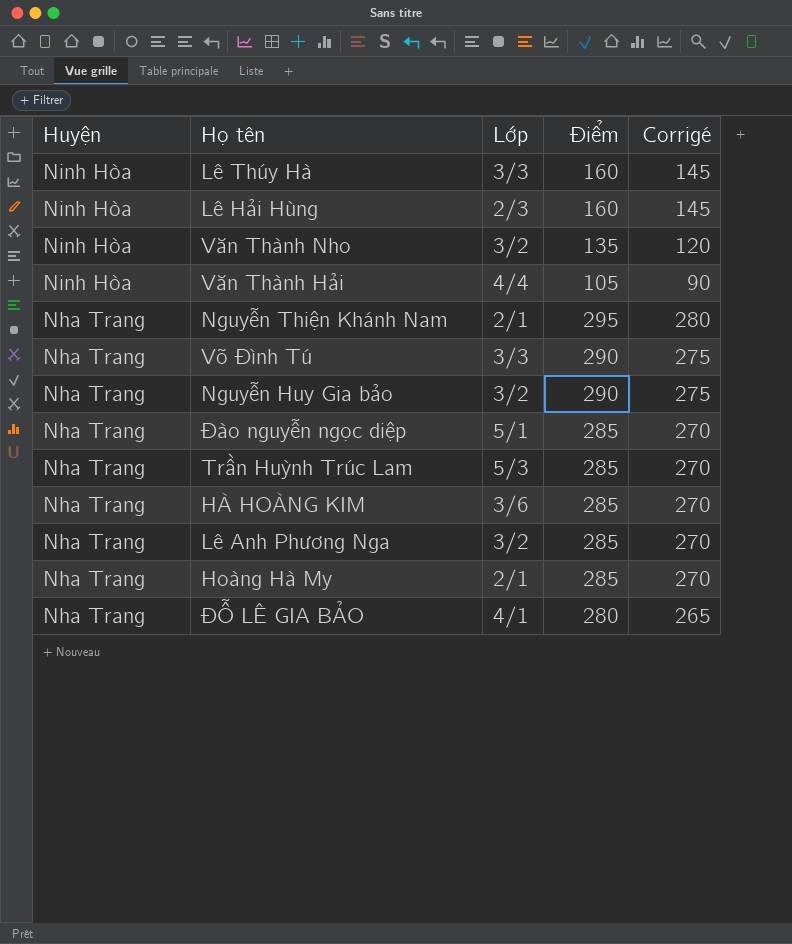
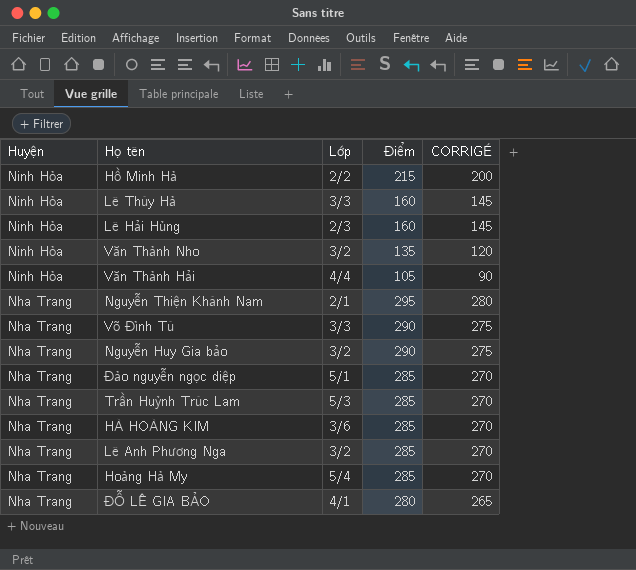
column name: Corrigé -> CORRIGÉ
row Hồ Minh Hà: none -> Ninh Hòa | 2/2 | 215 | 200
Hoàng Hà My | Lớp: 2/1 -> 5/4

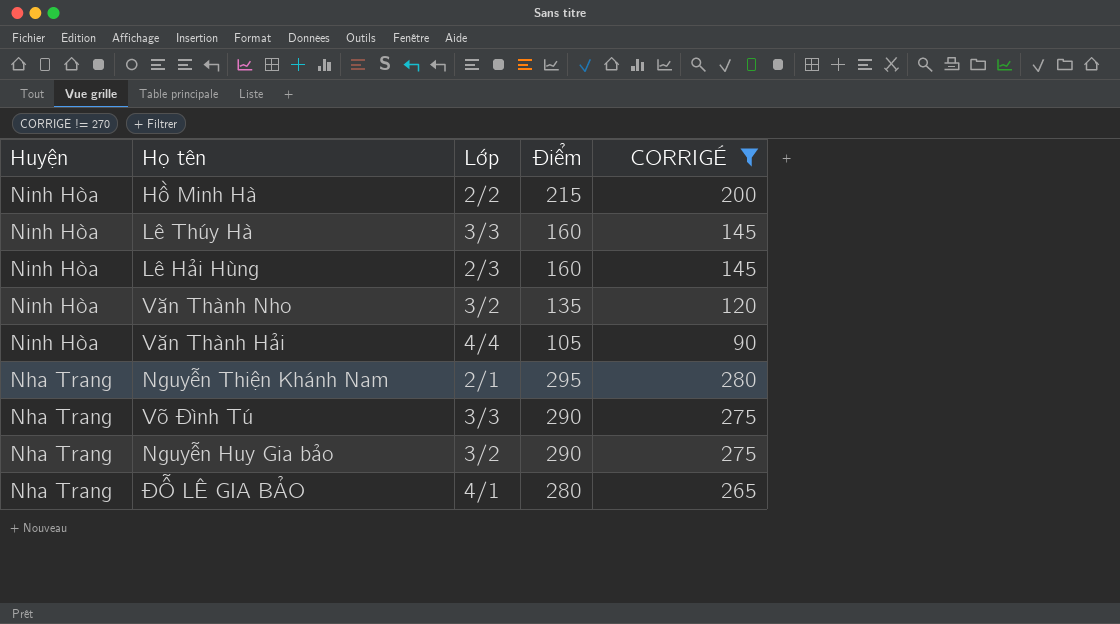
filter: none -> CORRIGÉ != 270

